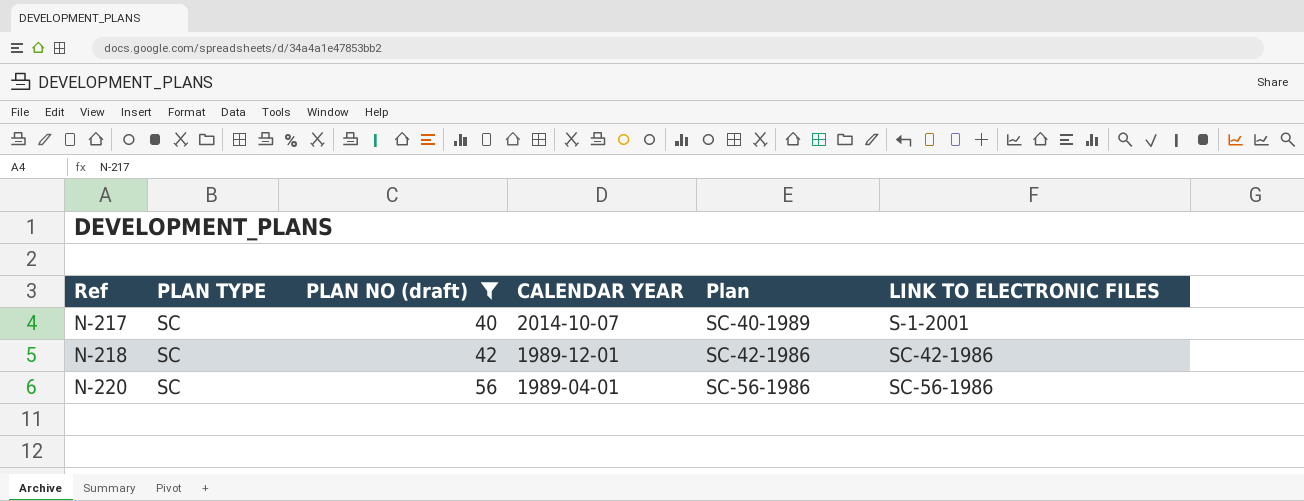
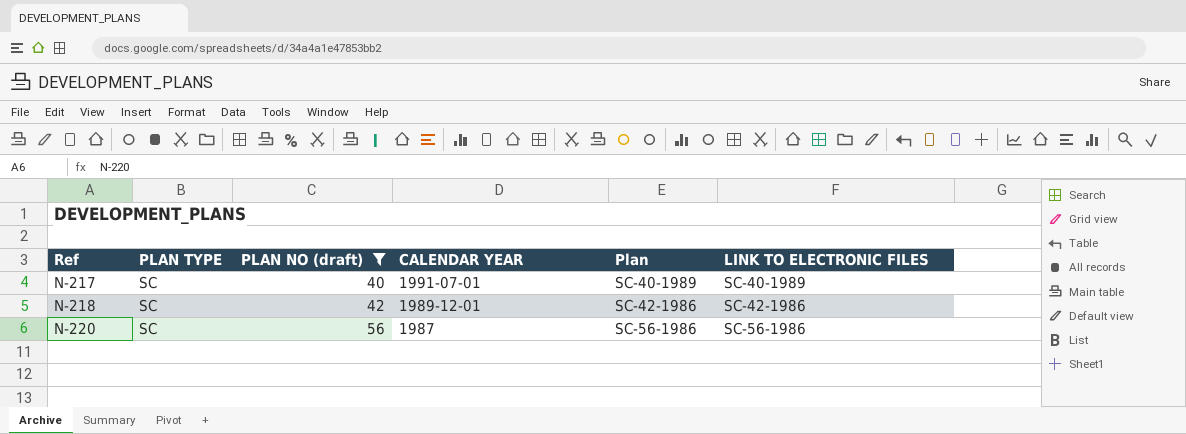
N-217 | CALENDAR YEAR: 2014-10-07 -> 1991-07-01
N-217 | LINK TO ELECTRONIC FILES: S-1-2001 -> SC-40-1989
N-220 | CALENDAR YEAR: 1989-04-01 -> 1987

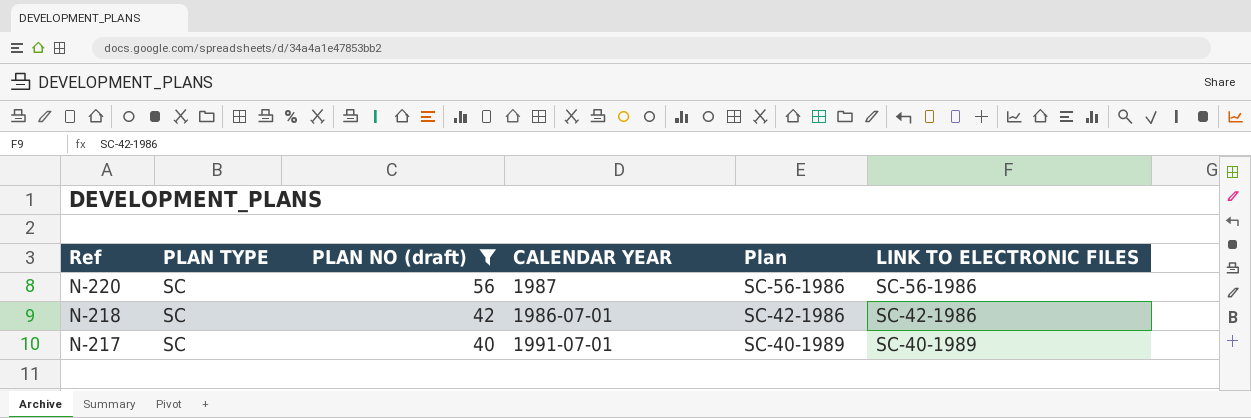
row order: Ref ascending -> Ref descending
N-218 | CALENDAR YEAR: 1989-12-01 -> 1986-07-01

